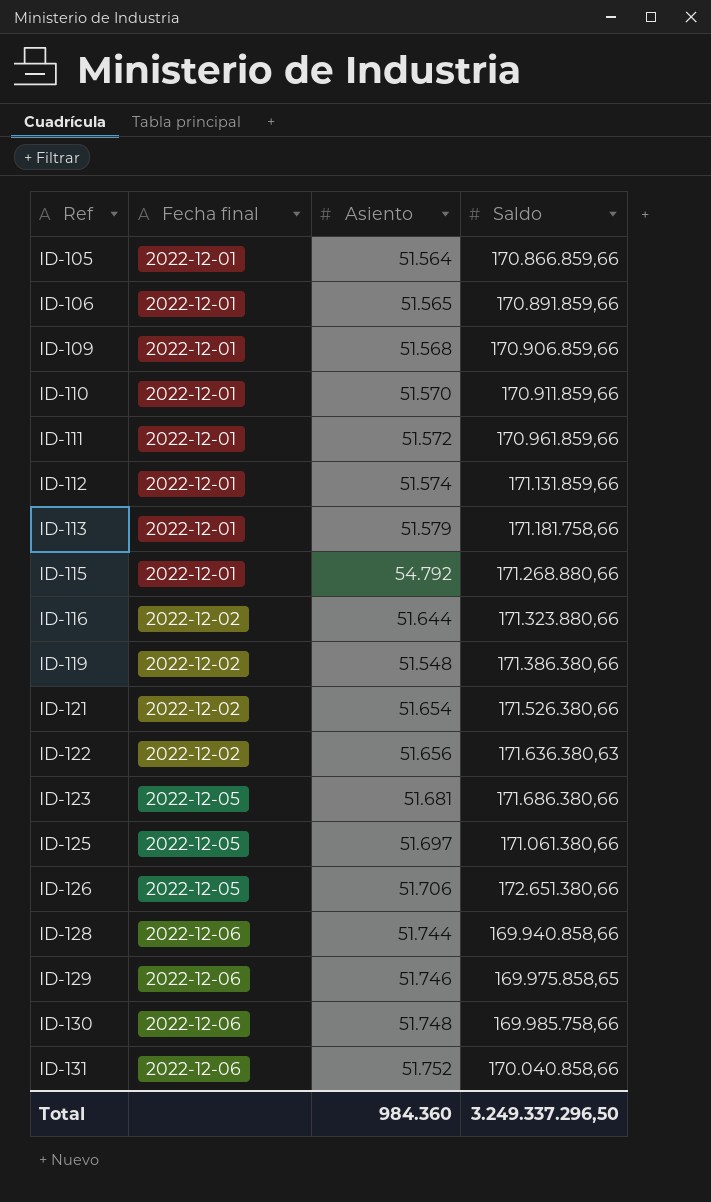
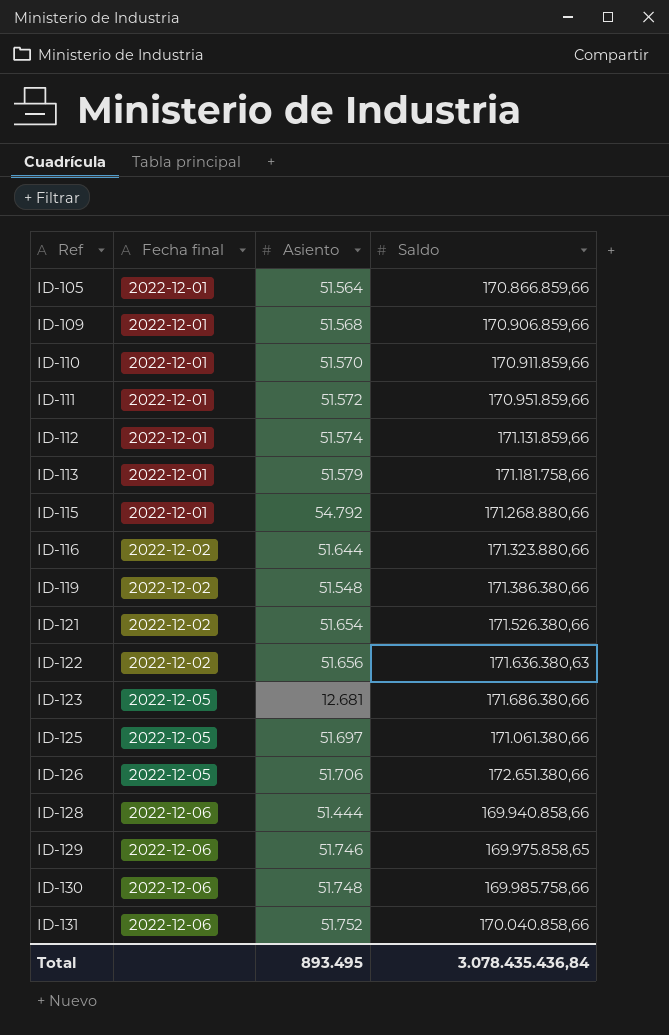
row ID-106: 2022-12-01 | 51.565 | 170.891.859,66 -> none
ID-111 | Saldo: 170.961.859,66 -> 170.951.859,66
ID-123 | Asiento: 51.681 -> 12.681
ID-128 | Asiento: 51.744 -> 51.444
Total | Asiento: 984.360 -> 893.495
Total | Saldo: 3.249.337.296,50 -> 3.078.435.436,84

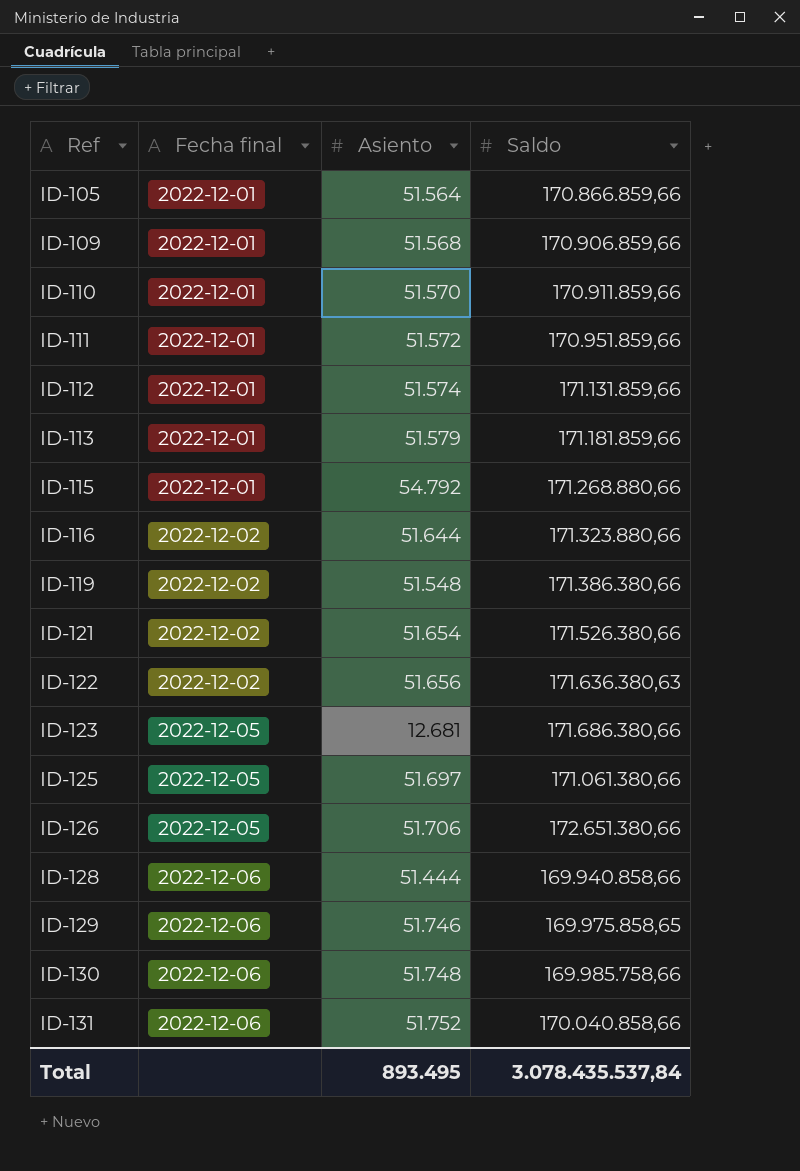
ID-113 | Saldo: 171.181.758,66 -> 171.181.859,66
Total | Saldo: 3.078.435.436,84 -> 3.078.435.537,84

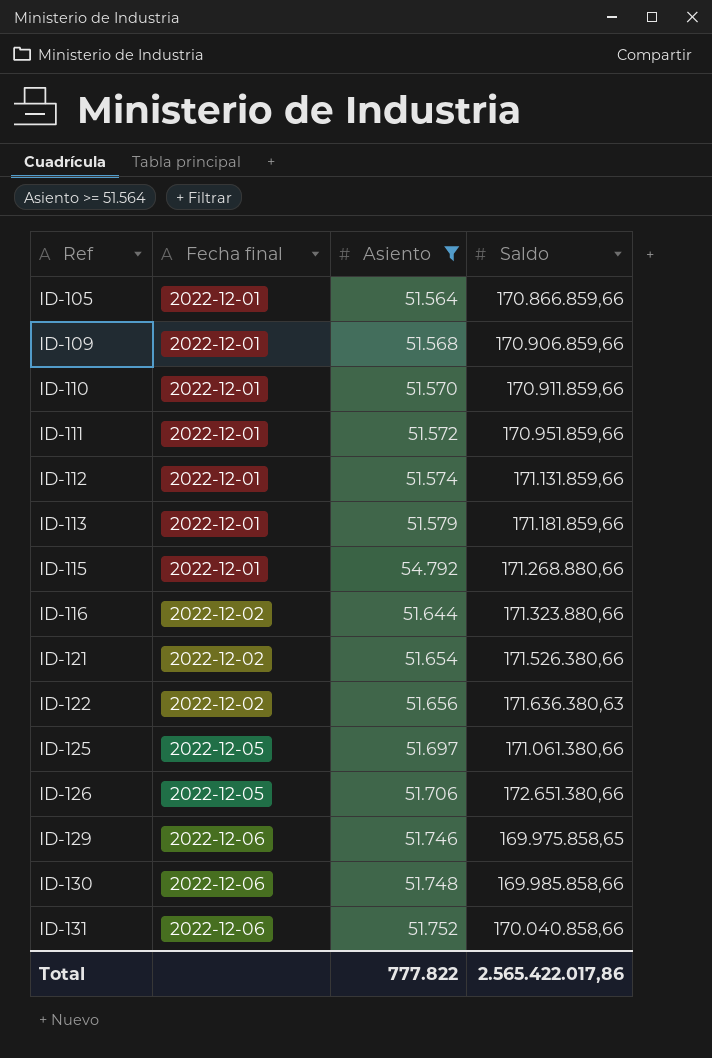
filter: none -> Asiento >= 51.564
ID-130 | Saldo: 169.985.758,66 -> 169.985.858,66
Total | Asiento: 893.495 -> 777.822
Total | Saldo: 3.078.435.537,84 -> 2.565.422.017,86

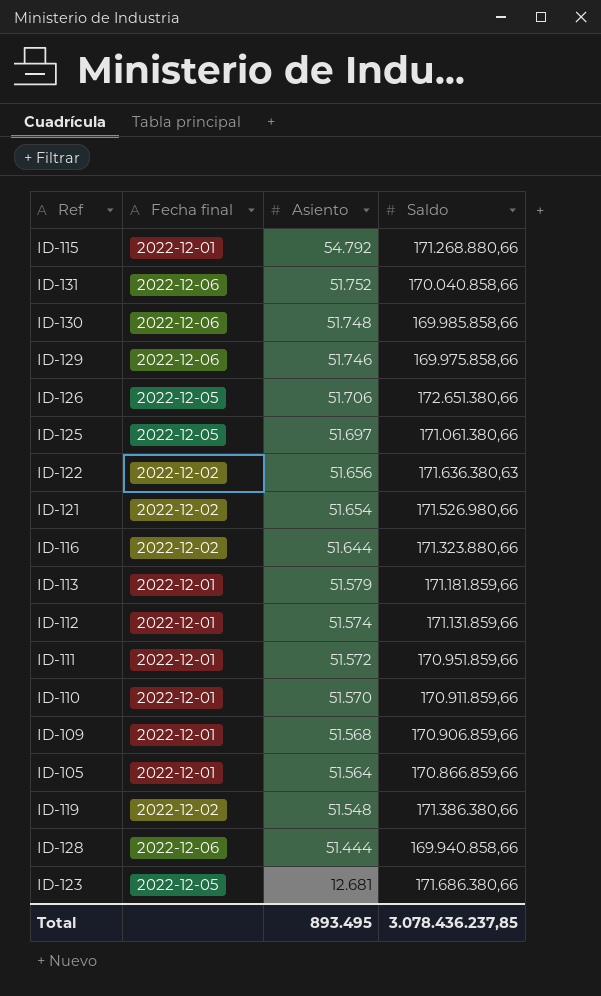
filter: Asiento >= 51.564 -> none
row order: Ref ascending -> Asiento descending
ID-129 | Saldo: 169.975.858,65 -> 169.975.858,66
ID-121 | Saldo: 171.526.380,66 -> 171.526.980,66
Total | Asiento: 777.822 -> 893.495
Total | Saldo: 2.565.422.017,86 -> 3.078.436.237,85

